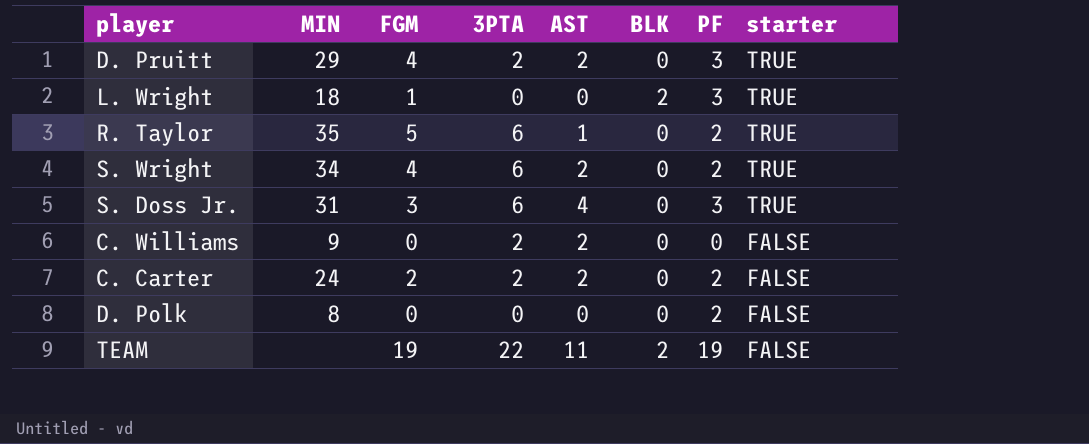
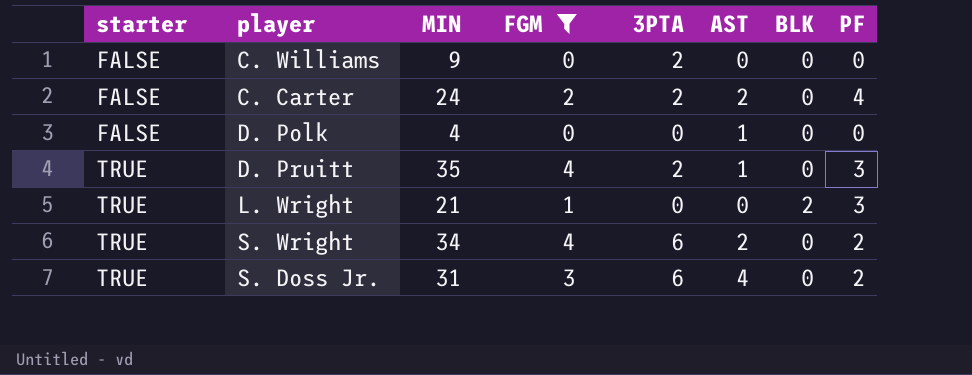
filter: none -> FGM <= 4
row order: starter descending -> starter ascending
column starter | position: 8 -> 1
C. Williams | AST: 2 -> 0
C. Carter | PF: 2 -> 4
D. Polk | MIN: 8 -> 4
D. Polk | AST: 0 -> 1
D. Polk | PF: 2 -> 0
D. Pruitt | MIN: 29 -> 35
D. Pruitt | AST: 2 -> 1
L. Wright | MIN: 18 -> 21
S. Doss Jr. | PF: 3 -> 2

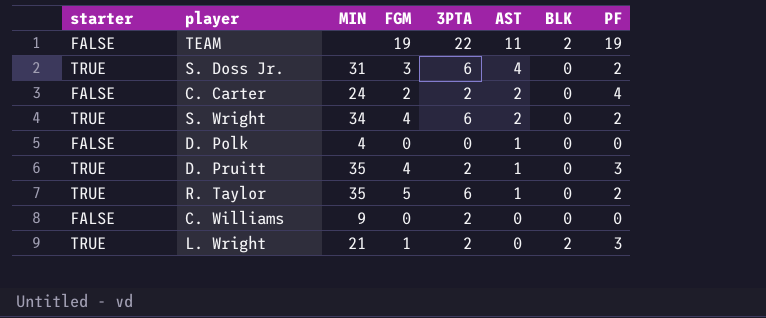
filter: FGM <= 4 -> none
row order: starter ascending -> AST descending
L. Wright | 3PTA: 0 -> 2

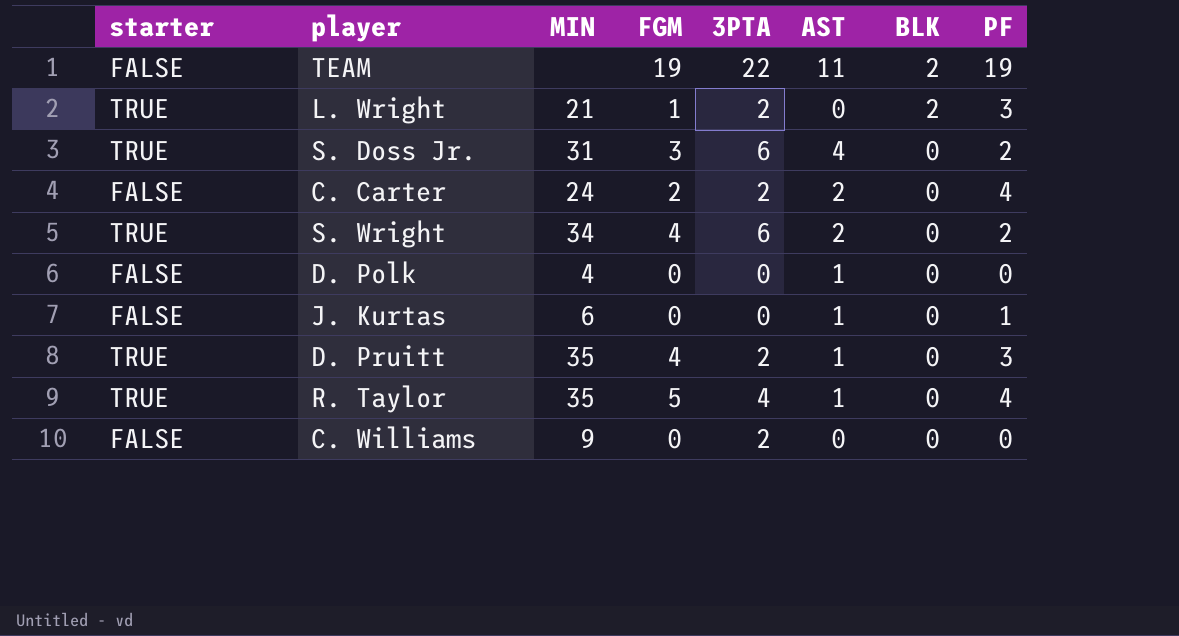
row order: AST descending -> BLK descending
row J. Kurtas: none -> FALSE | 6 | 0 | 0 | 1 | 0 | 1
R. Taylor | 3PTA: 6 -> 4
R. Taylor | PF: 2 -> 4

